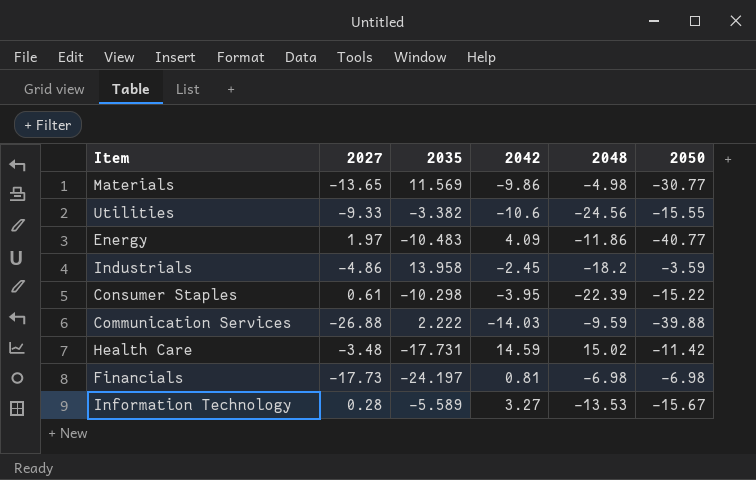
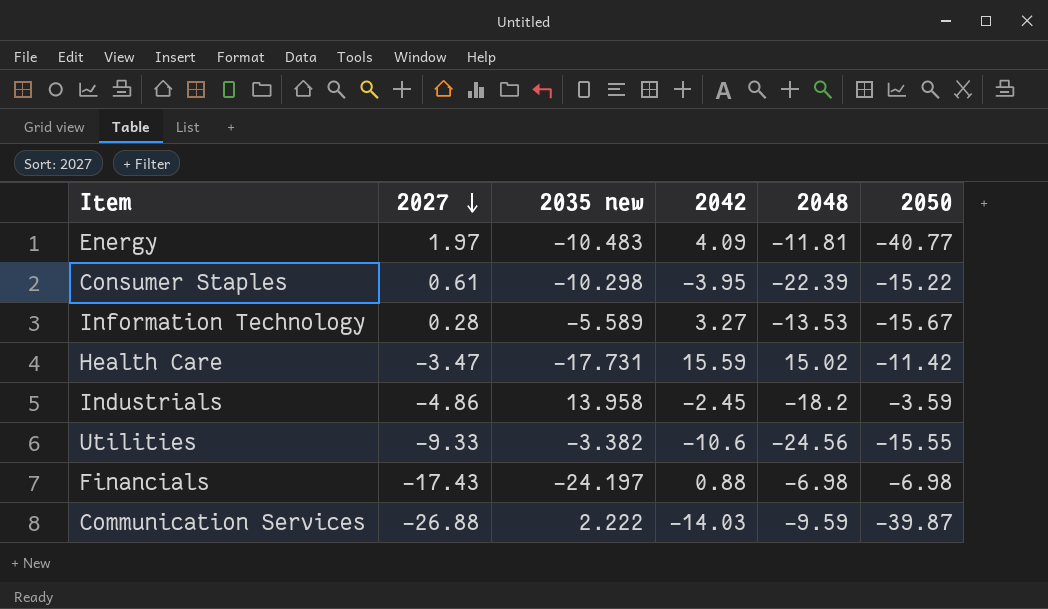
row order: none -> 2027 descending
column name: 2035 -> 2035 new
row Materials: -13.65 | 11.569 | -9.86 | -4.98 | -30.77 -> none
Energy | 2048: -11.86 -> -11.81
Health Care | 2027: -3.48 -> -3.47
Health Care | 2042: 14.59 -> 15.59
Financials | 2027: -17.73 -> -17.43
Financials | 2042: 0.81 -> 0.88
Communication Services | 2050: -39.88 -> -39.87

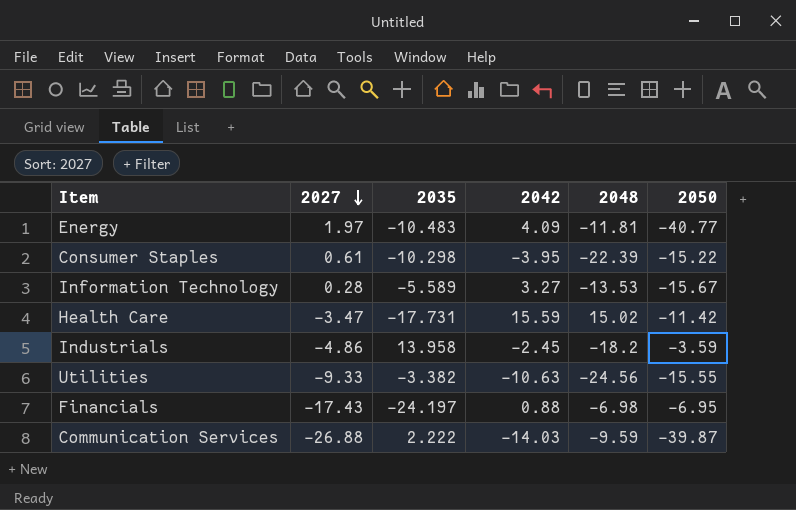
column name: 2035 new -> 2035
Utilities | 2042: -10.6 -> -10.63
Financials | 2050: -6.98 -> -6.95

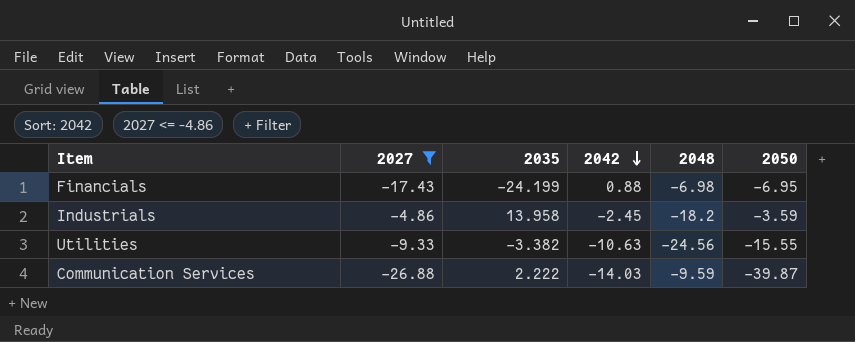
filter: none -> 2027 <= -4.86
row order: 2027 descending -> 2042 descending
Financials | 2035: -24.197 -> -24.199

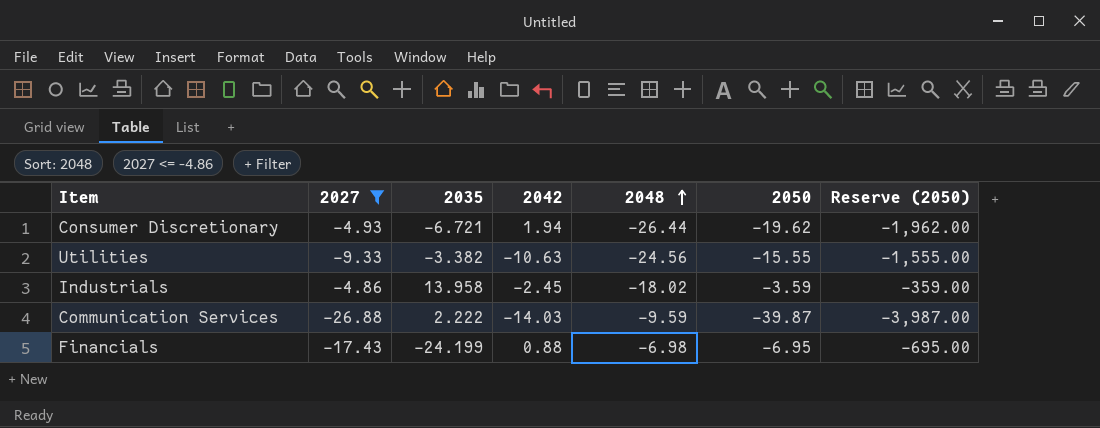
row order: 2042 descending -> 2048 ascending
column Reserve (2050) | formula: none -> [2050] * 100
row Consumer Discretionary: none -> -4.93 | -6.721 | 1.94 | -26.44 | -19.62 | -1,962.00
Industrials | 2048: -18.2 -> -18.02

